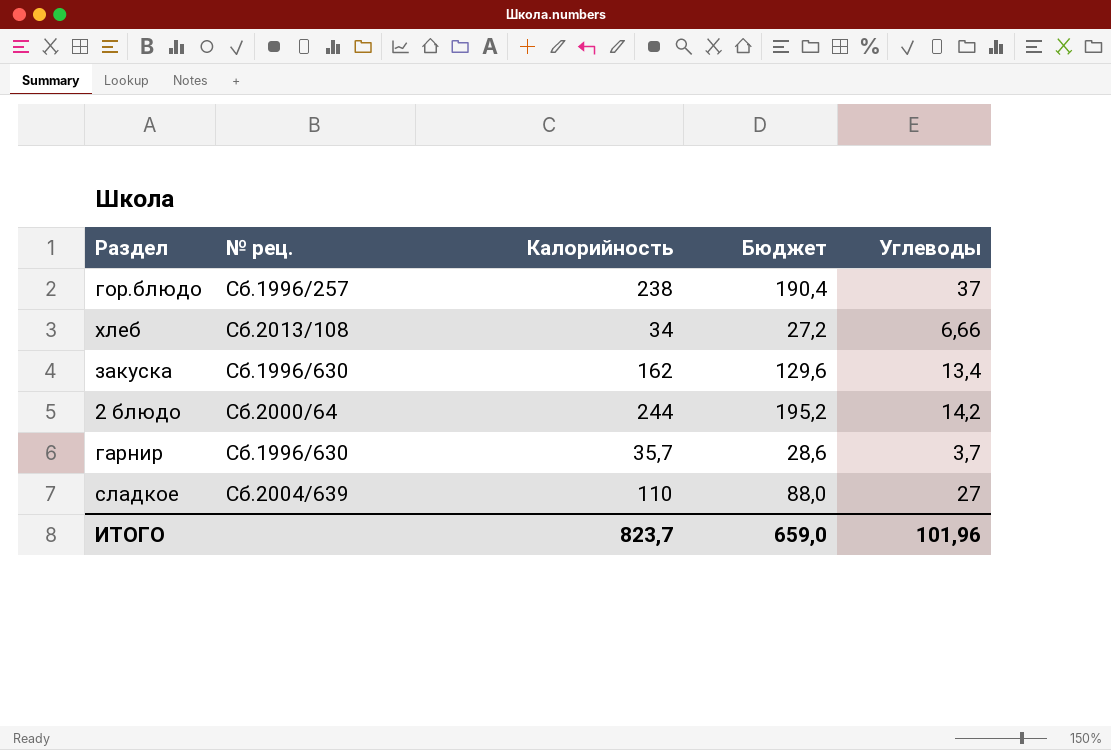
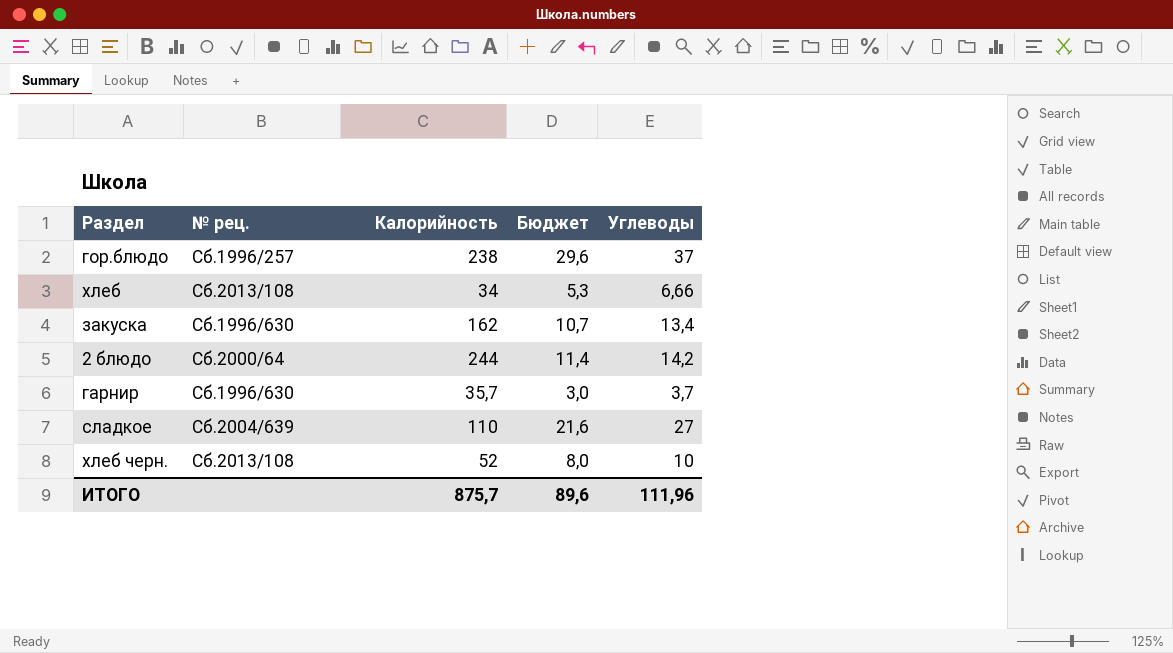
column Бюджет | formula: [Калорийность] * 0,8 -> [Углеводы] * 0,8
row хлеб черн.: none -> Сб.2013/108 | 52 | 8,0 | 10
ИТОГО | Калорийность: 823,7 -> 875,7
ИТОГО | Бюджет: 659,0 -> 89,6
ИТОГО | Углеводы: 101,96 -> 111,96

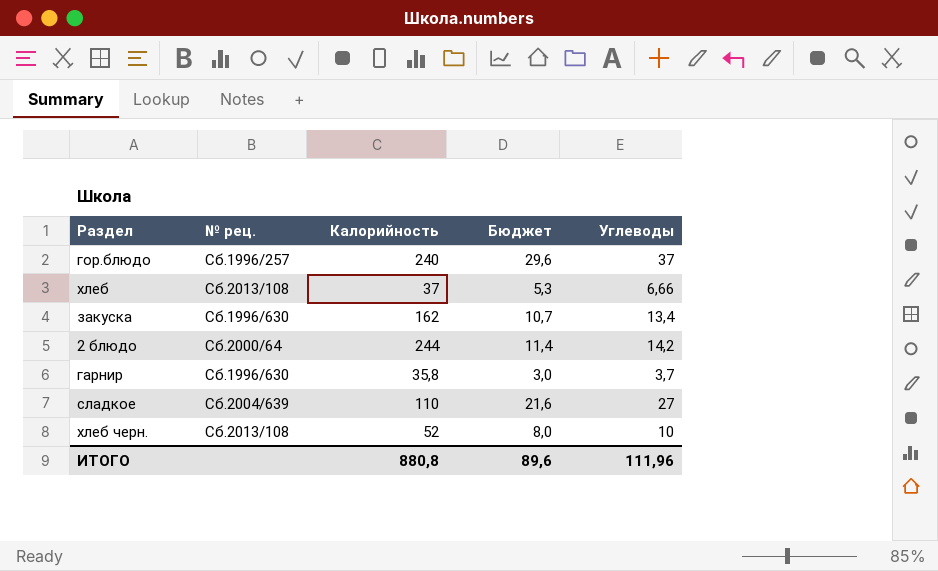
гор.блюдо | Калорийность: 238 -> 240
хлеб | Калорийность: 34 -> 37
гарнир | Калорийность: 35,7 -> 35,8
ИТОГО | Калорийность: 875,7 -> 880,8

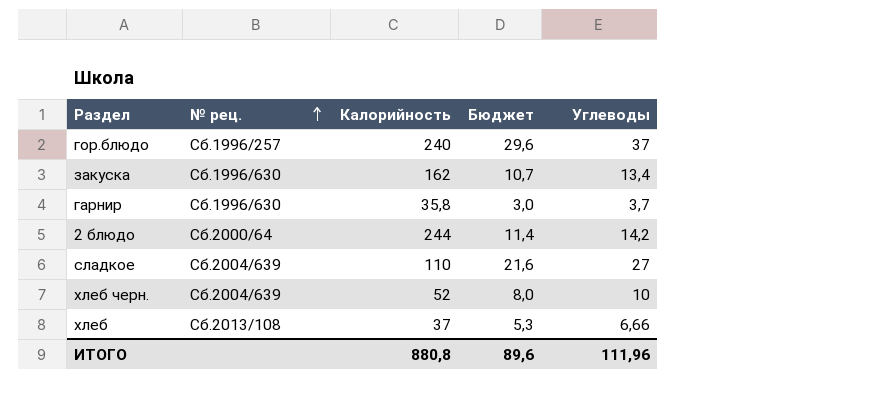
row order: none -> № рец. ascending
хлеб черн. | № рец.: Сб.2013/108 -> Сб.2004/639

